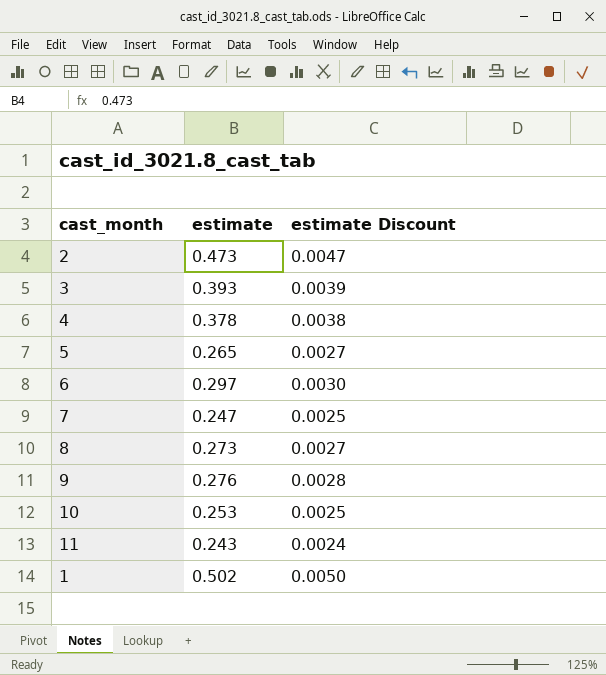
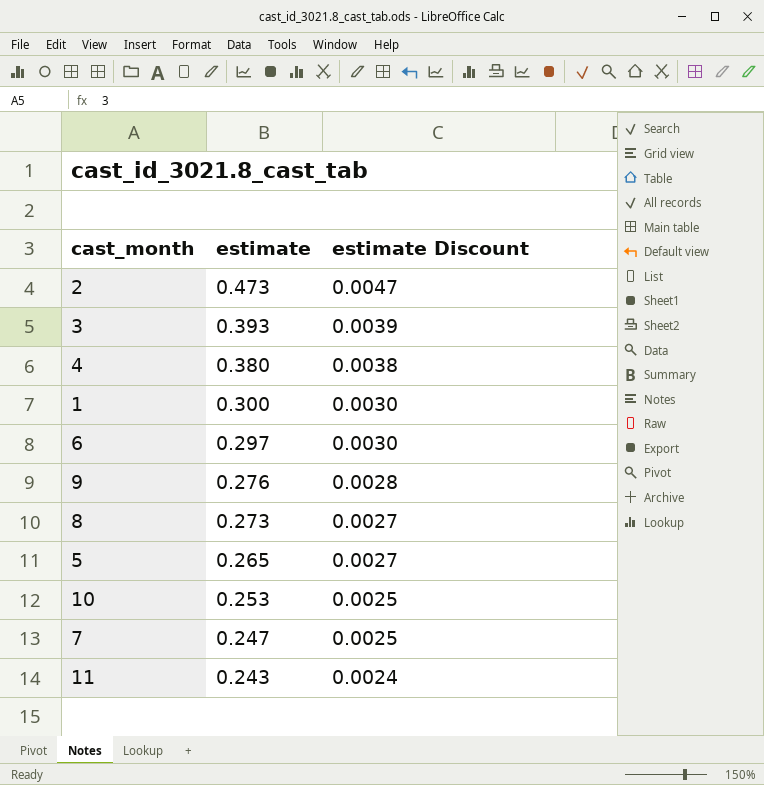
row order: none -> estimate descending
4 | estimate: 0.378 -> 0.380
1 | estimate: 0.502 -> 0.300
1 | estimate Discount: 0.0050 -> 0.0030

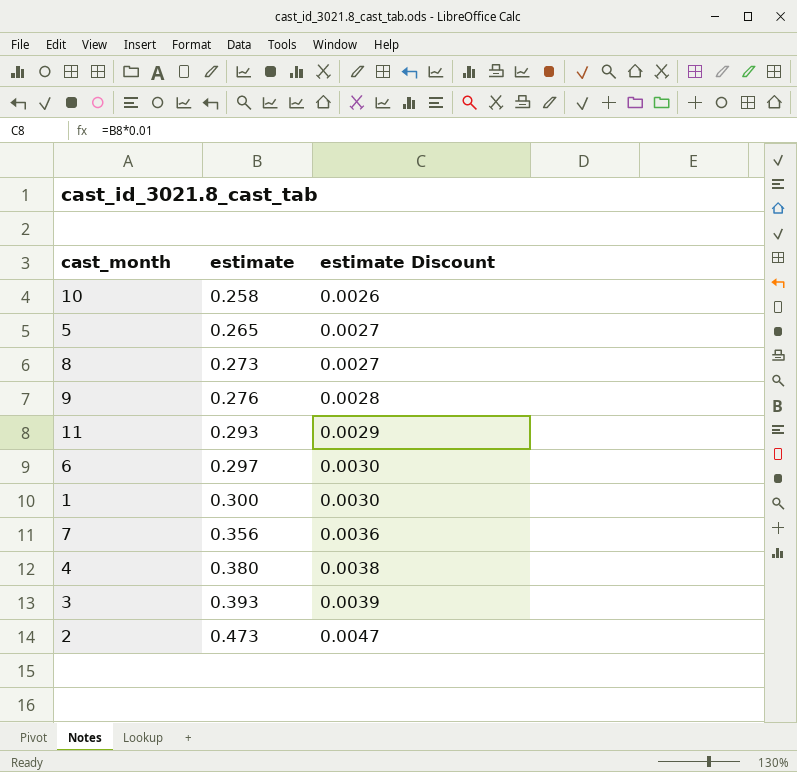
row order: estimate descending -> estimate ascending
10 | estimate: 0.253 -> 0.258
10 | estimate Discount: 0.0025 -> 0.0026
11 | estimate: 0.243 -> 0.293
11 | estimate Discount: 0.0024 -> 0.0029
7 | estimate: 0.247 -> 0.356
7 | estimate Discount: 0.0025 -> 0.0036

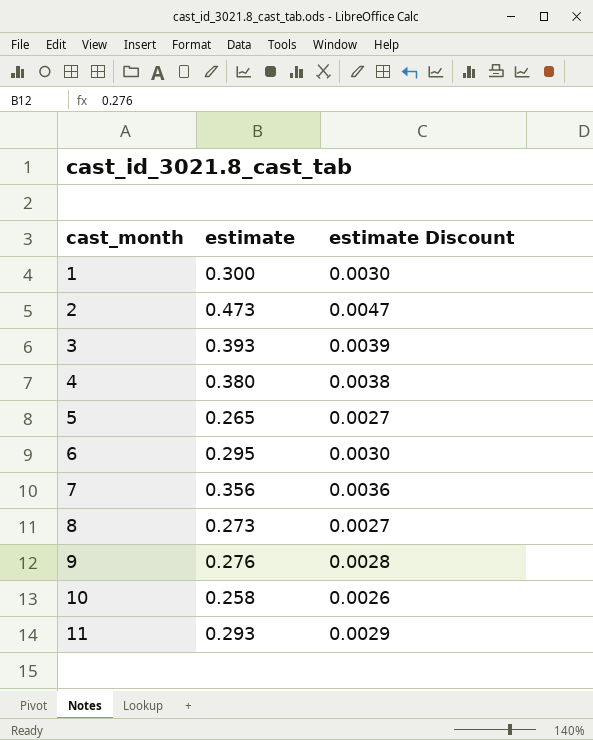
row order: estimate ascending -> cast_month ascending
6 | estimate: 0.297 -> 0.295

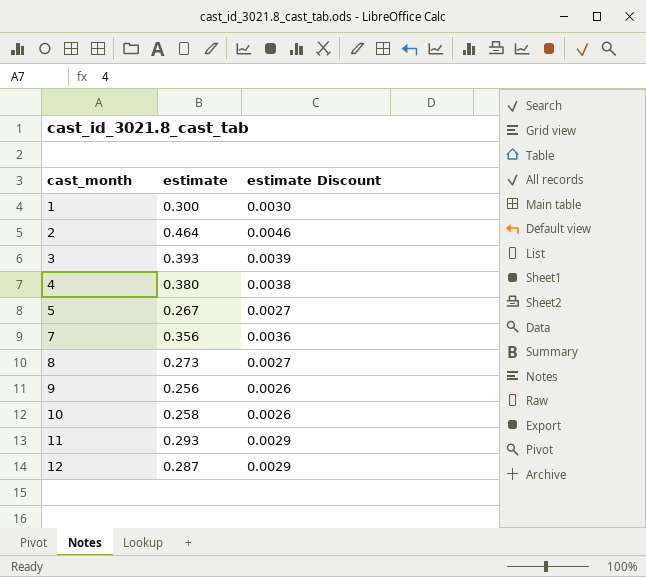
row 6: 0.295 | 0.0030 -> none
2 | estimate: 0.473 -> 0.464
2 | estimate Discount: 0.0047 -> 0.0046
5 | estimate: 0.265 -> 0.267
9 | estimate: 0.276 -> 0.256
9 | estimate Discount: 0.0028 -> 0.0026
row 12: none -> 0.287 | 0.0029

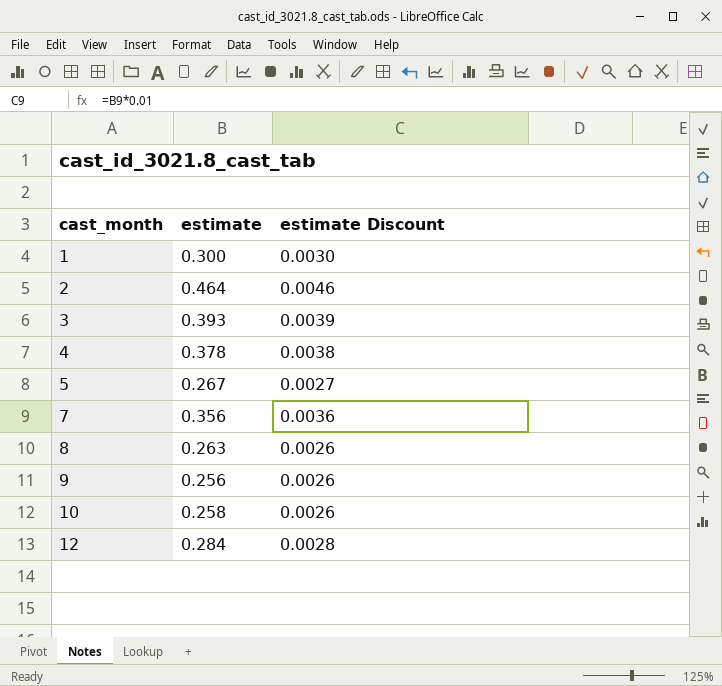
row 11: 0.293 | 0.0029 -> none
4 | estimate: 0.380 -> 0.378
8 | estimate: 0.273 -> 0.263
8 | estimate Discount: 0.0027 -> 0.0026
12 | estimate: 0.287 -> 0.284
12 | estimate Discount: 0.0029 -> 0.0028

